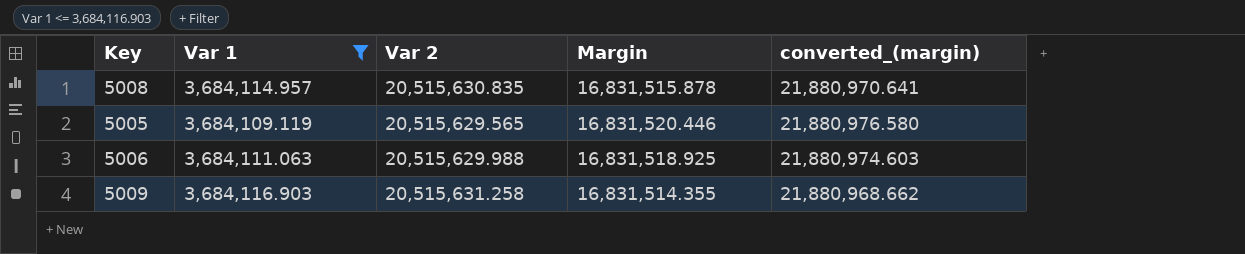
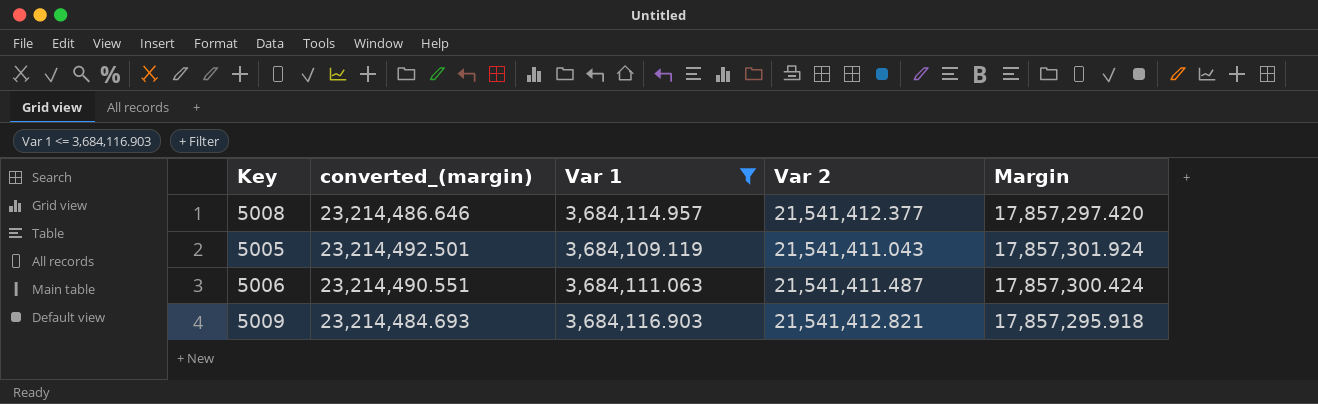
column converted_(margin) | position: 5 -> 2
5008 | converted_(margin): 21,880,970.641 -> 23,214,486.646
5008 | Var 2: 20,515,630.835 -> 21,541,412.377
5008 | Margin: 16,831,515.878 -> 17,857,297.420
5005 | converted_(margin): 21,880,976.580 -> 23,214,492.501
5005 | Var 2: 20,515,629.565 -> 21,541,411.043
5005 | Margin: 16,831,520.446 -> 17,857,301.924
5006 | converted_(margin): 21,880,974.603 -> 23,214,490.551
5006 | Var 2: 20,515,629.988 -> 21,541,411.487
5006 | Margin: 16,831,518.925 -> 17,857,300.424
5009 | converted_(margin): 21,880,968.662 -> 23,214,484.693
5009 | Var 2: 20,515,631.258 -> 21,541,412.821
5009 | Margin: 16,831,514.355 -> 17,857,295.918

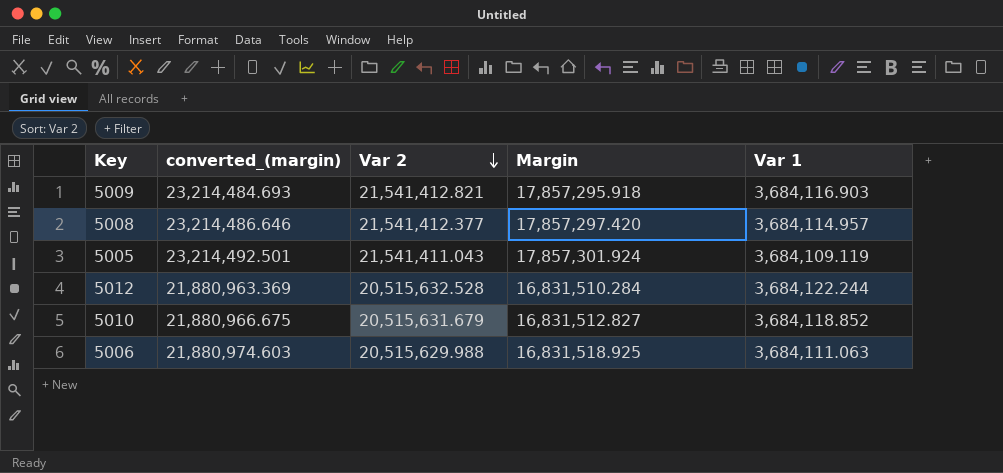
filter: Var 1 <= 3,684,116.903 -> none
row order: none -> Var 2 descending
column Var 1 | position: 3 -> 5
5006 | converted_(margin): 23,214,490.551 -> 21,880,974.603
5006 | Var 2: 21,541,411.487 -> 20,515,629.988
5006 | Margin: 17,857,300.424 -> 16,831,518.925

